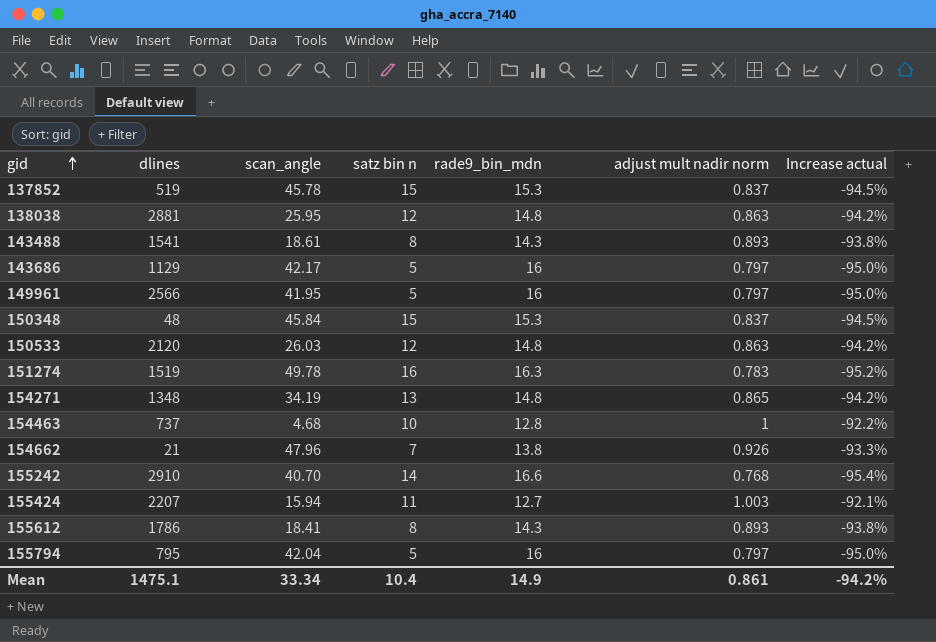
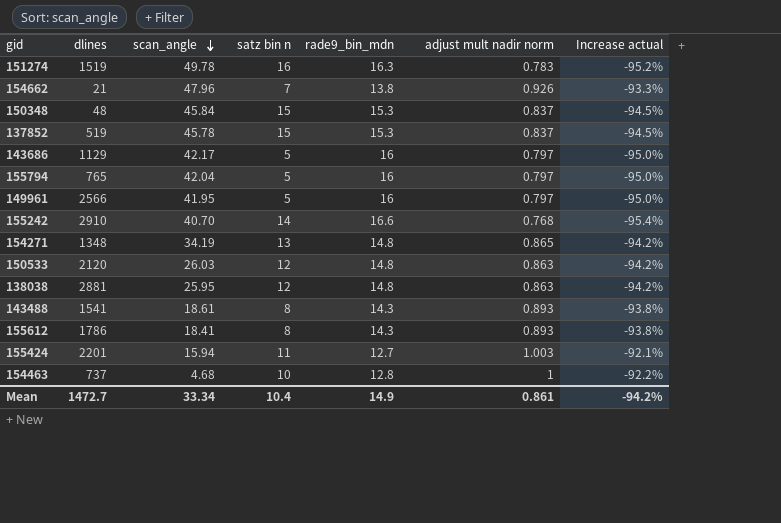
row order: gid ascending -> scan_angle descending
155794 | dlines: 795 -> 765
155424 | dlines: 2207 -> 2201
Mean | dlines: 1475.1 -> 1472.7

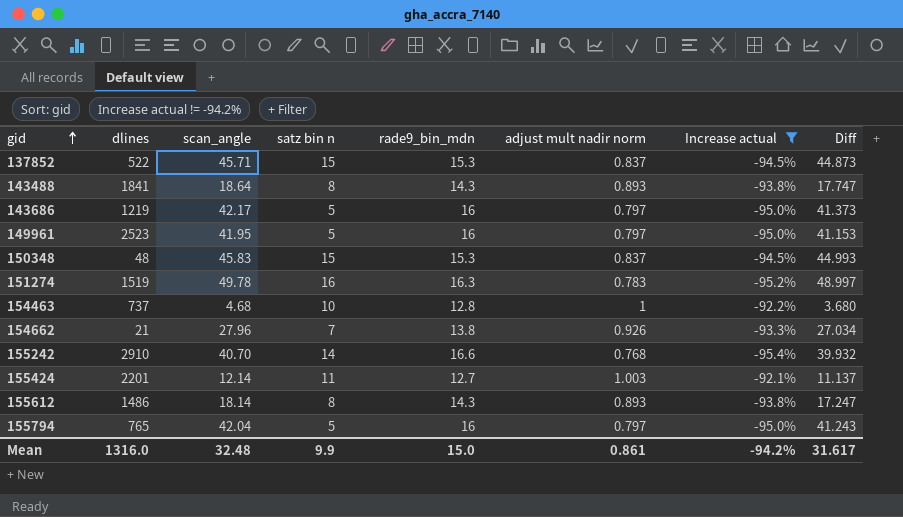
filter: none -> Increase actual != -94.2%
row order: scan_angle descending -> gid ascending
column Diff | formula: none -> [scan_angle] - [adjust mult nadir norm]
137852 | dlines: 519 -> 522
137852 | scan_angle: 45.78 -> 45.71
143488 | dlines: 1541 -> 1841
143488 | scan_angle: 18.61 -> 18.64
143686 | dlines: 1129 -> 1219
149961 | dlines: 2566 -> 2523
150348 | scan_angle: 45.84 -> 45.83
154662 | scan_angle: 47.96 -> 27.96
155424 | scan_angle: 15.94 -> 12.14
155612 | dlines: 1786 -> 1486
155612 | scan_angle: 18.41 -> 18.14
Mean | dlines: 1472.7 -> 1316.0
Mean | scan_angle: 33.34 -> 32.48
Mean | satz bin n: 10.4 -> 9.9
Mean | rade9_bin_mdn: 14.9 -> 15.0

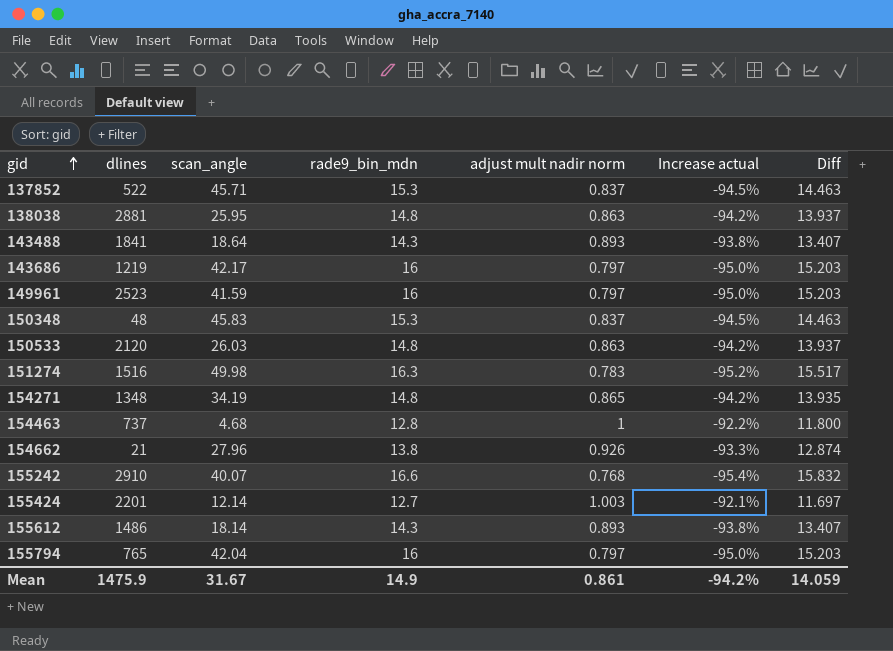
filter: Increase actual != -94.2% -> none
column satz bin n | position: 4 -> none
column Diff | formula: [scan_angle] - [adjust mult nadir norm] -> [rade9_bin_mdn] - [adjust mult nadir norm]
149961 | scan_angle: 41.95 -> 41.59
151274 | dlines: 1519 -> 1516
151274 | scan_angle: 49.78 -> 49.98
155242 | scan_angle: 40.70 -> 40.07
Mean | dlines: 1316.0 -> 1475.9
Mean | scan_angle: 32.48 -> 31.67
Mean | rade9_bin_mdn: 15.0 -> 14.9
Mean | Diff: 31.617 -> 14.059

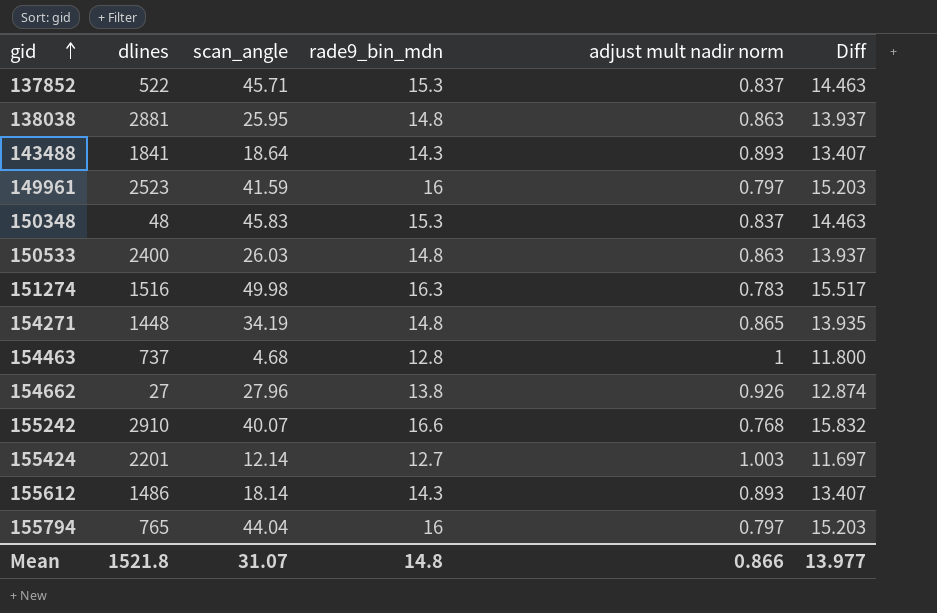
column Increase actual | formula: ([adjust mult nadir norm] - [rade9_bin_mdn]) / [rade9_bin_mdn] -> none
row 143686: 1219 | 42.17 | 16 | 0.797 | -95.0% | 15.203 -> none
150533 | dlines: 2120 -> 2400
154271 | dlines: 1348 -> 1448
154662 | dlines: 21 -> 27
155794 | scan_angle: 42.04 -> 44.04
Mean | dlines: 1475.9 -> 1521.8
Mean | scan_angle: 31.67 -> 31.07
Mean | rade9_bin_mdn: 14.9 -> 14.8
Mean | adjust mult nadir norm: 0.861 -> 0.866
Mean | Diff: 14.059 -> 13.977

